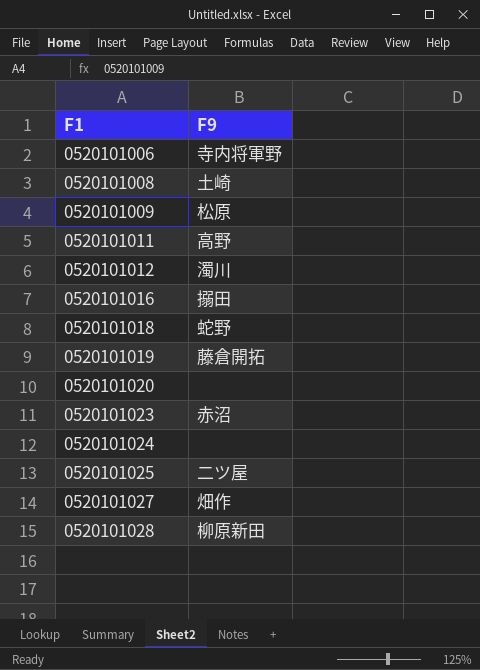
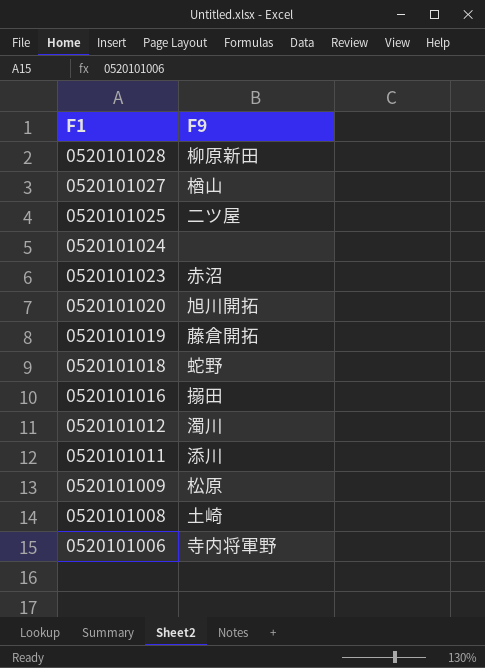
row order: F1 ascending -> F1 descending
0520101027 | F9: 畑作 -> 楢山
0520101020 | F9: none -> 旭川開拓
0520101011 | F9: 高野 -> 添川

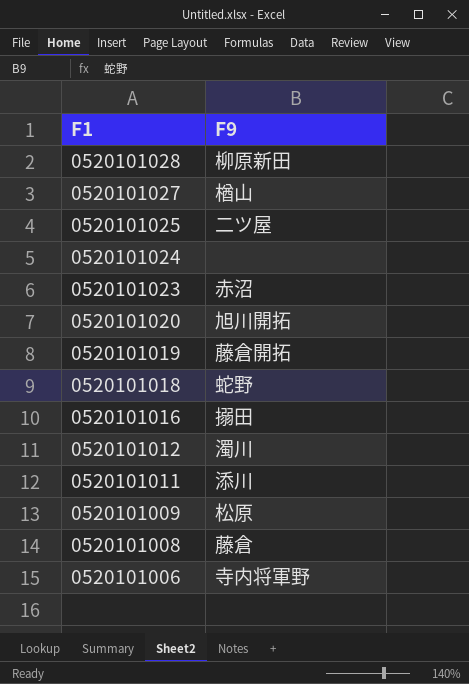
0520101008 | F9: 土崎 -> 藤倉

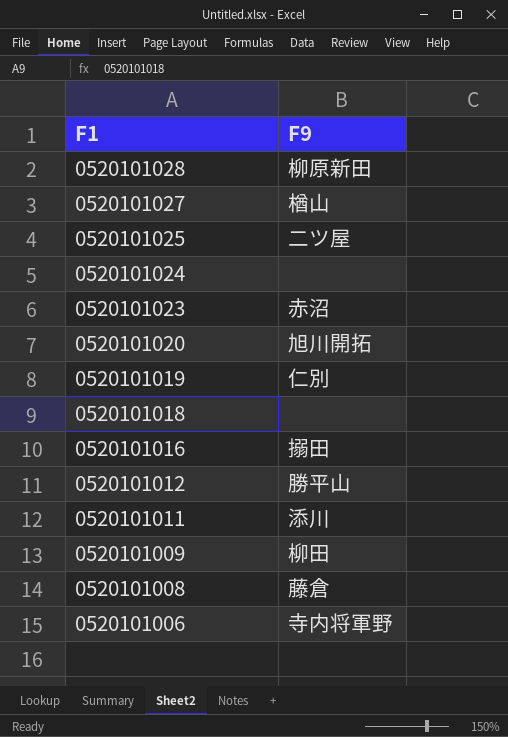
0520101019 | F9: 藤倉開拓 -> 仁別
0520101018 | F9: 蛇野 -> none
0520101012 | F9: 濁川 -> 勝平山
0520101009 | F9: 松原 -> 柳田

